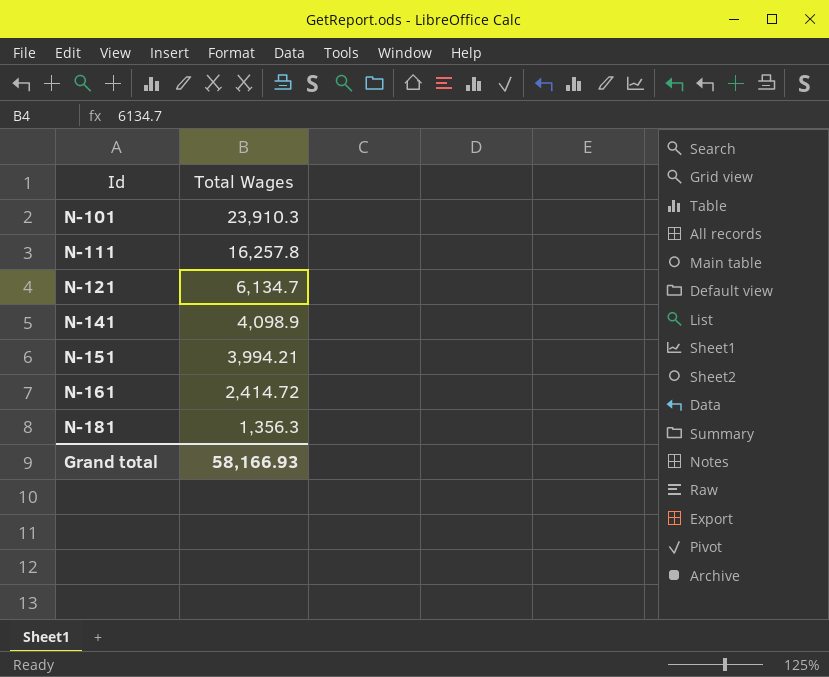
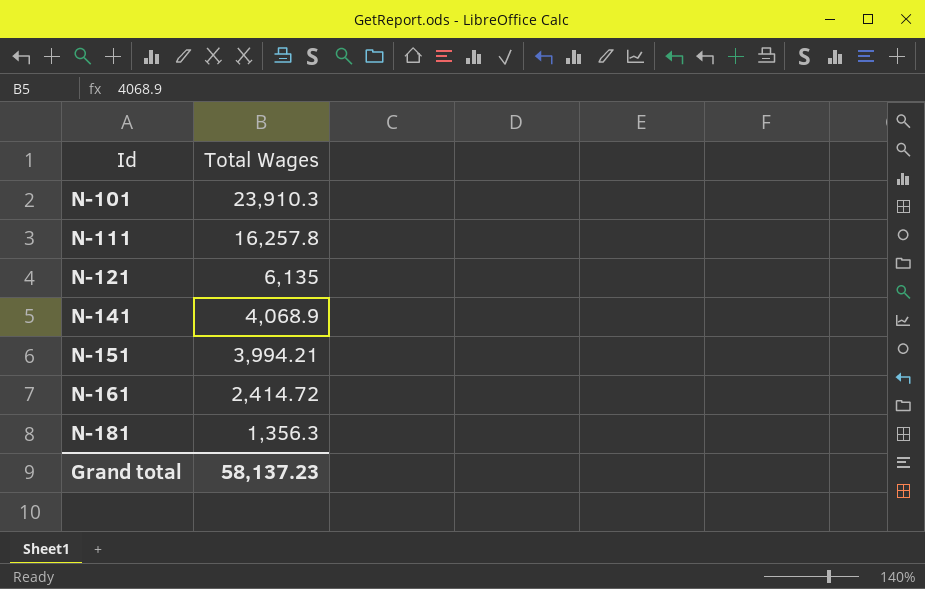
N-121 | Total Wages: 6,134.7 -> 6,135
N-141 | Total Wages: 4,098.9 -> 4,068.9
Grand total | Total Wages: 58,166.93 -> 58,137.23

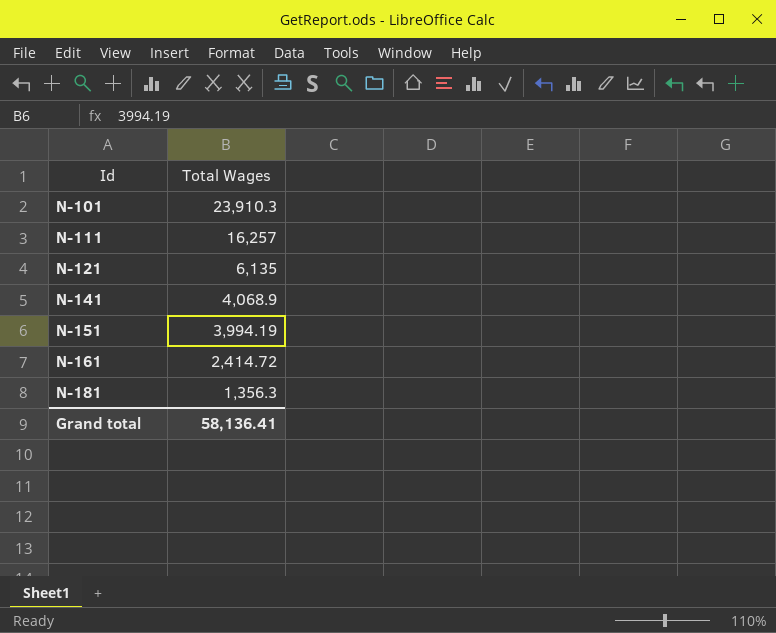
N-111 | Total Wages: 16,257.8 -> 16,257
N-151 | Total Wages: 3,994.21 -> 3,994.19
Grand total | Total Wages: 58,137.23 -> 58,136.41

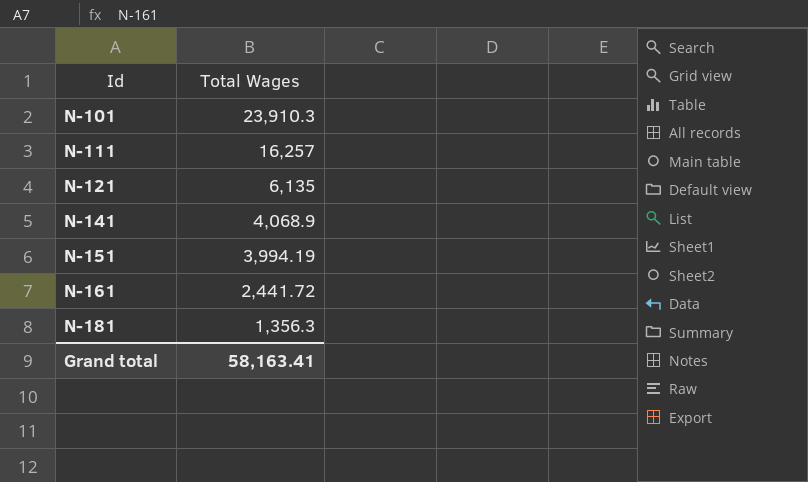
N-161 | Total Wages: 2,414.72 -> 2,441.72
Grand total | Total Wages: 58,136.41 -> 58,163.41

